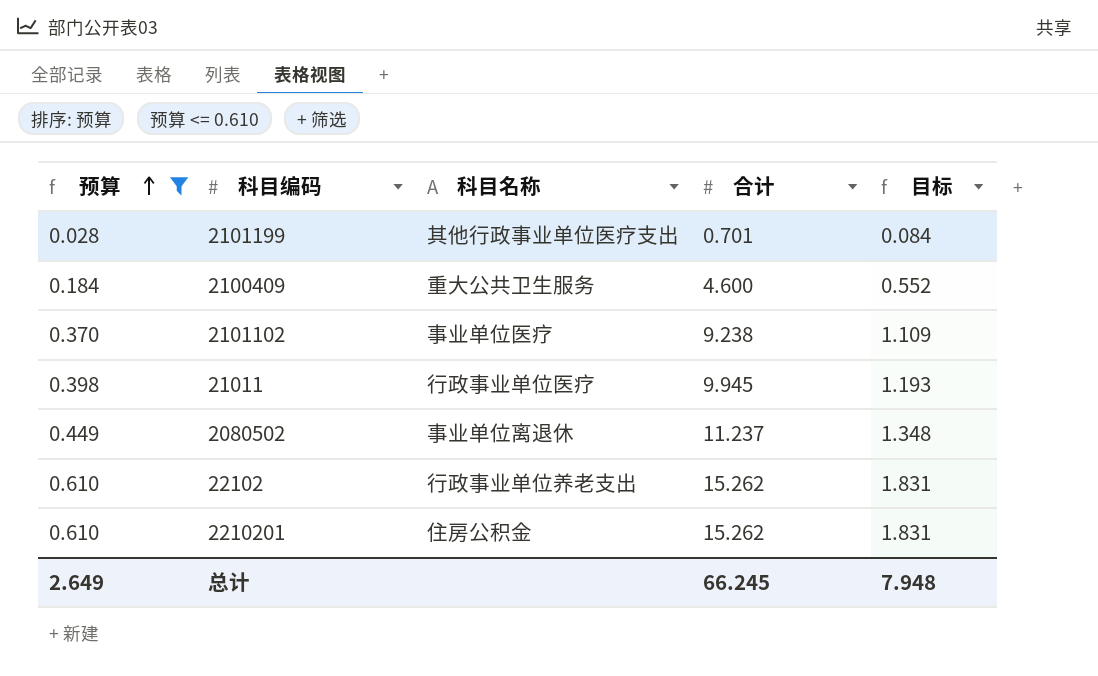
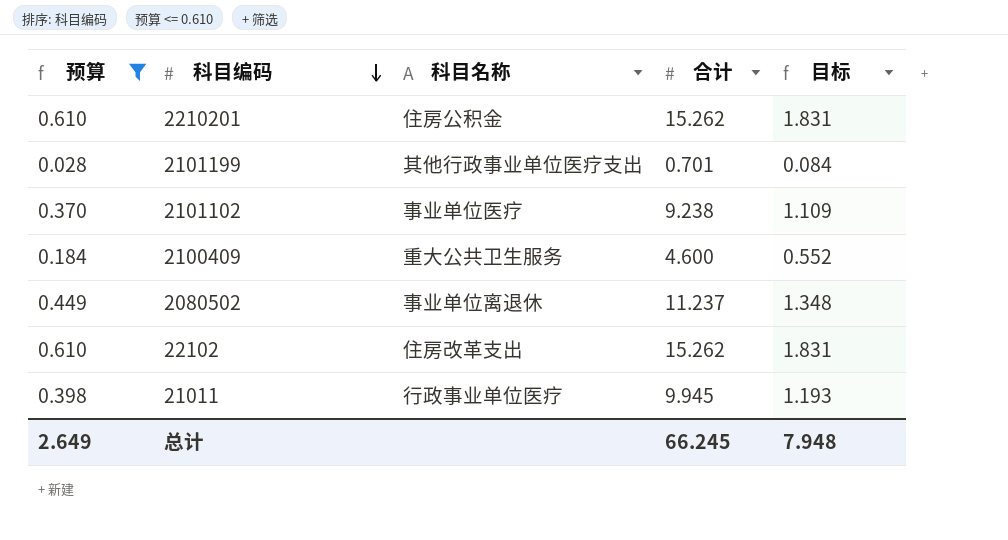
row order: 预算 ascending -> 科目编码 descending
22102 | 科目名称: 行政事业单位养老支出 -> 住房改革支出

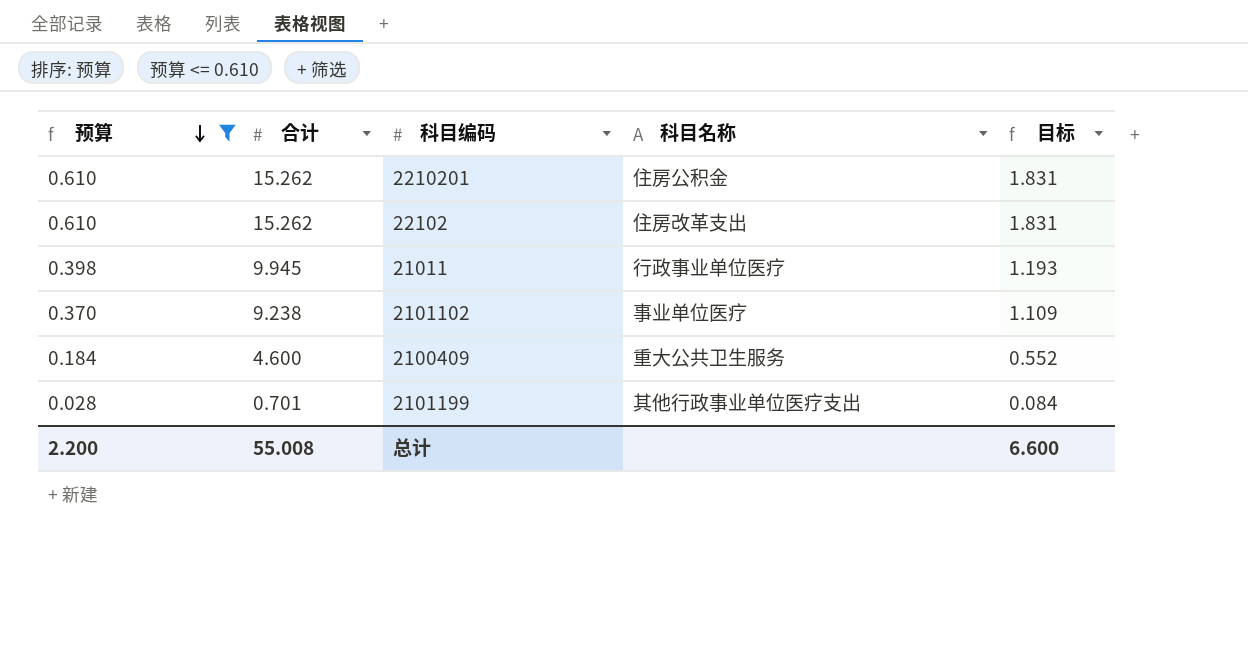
row order: 科目编码 descending -> 预算 descending
column 合计 | position: 4 -> 2
row 2080502: 0.449 | 事业单位离退休 | 11.237 | 1.348 -> none
总计 | 预算: 2.649 -> 2.200
总计 | 合计: 66.245 -> 55.008
总计 | 目标: 7.948 -> 6.600

